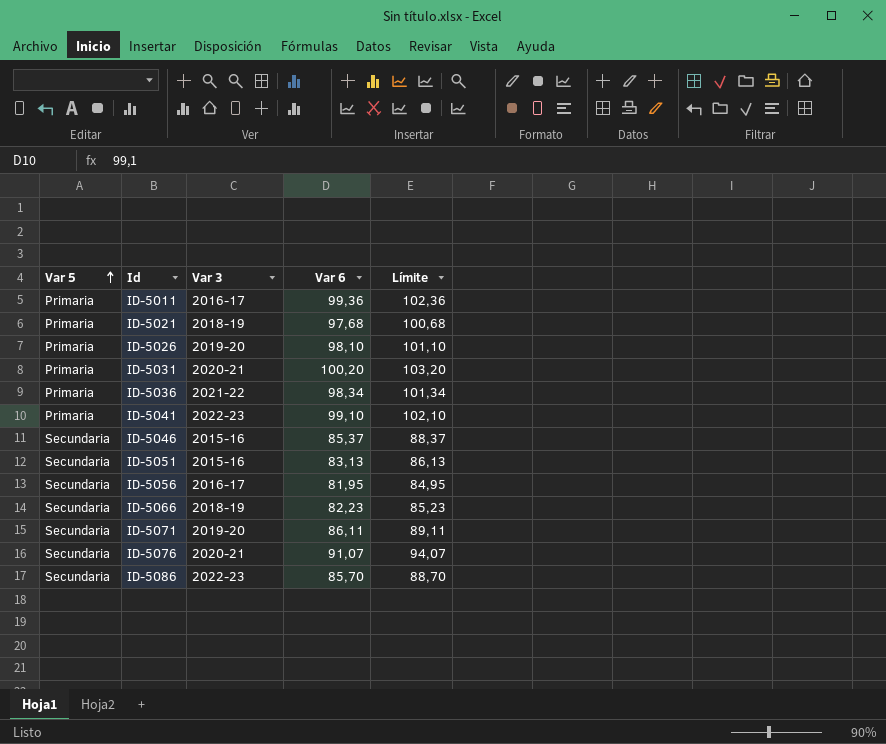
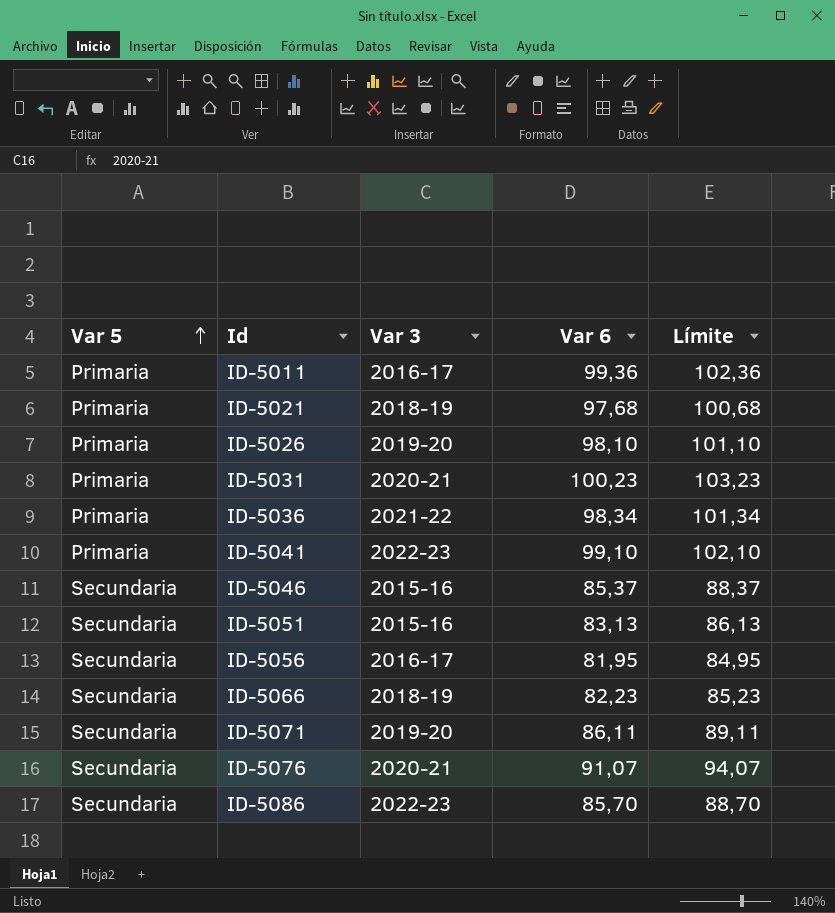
ID-5031 | Var 6: 100,20 -> 100,23
ID-5031 | Límite: 103,20 -> 103,23

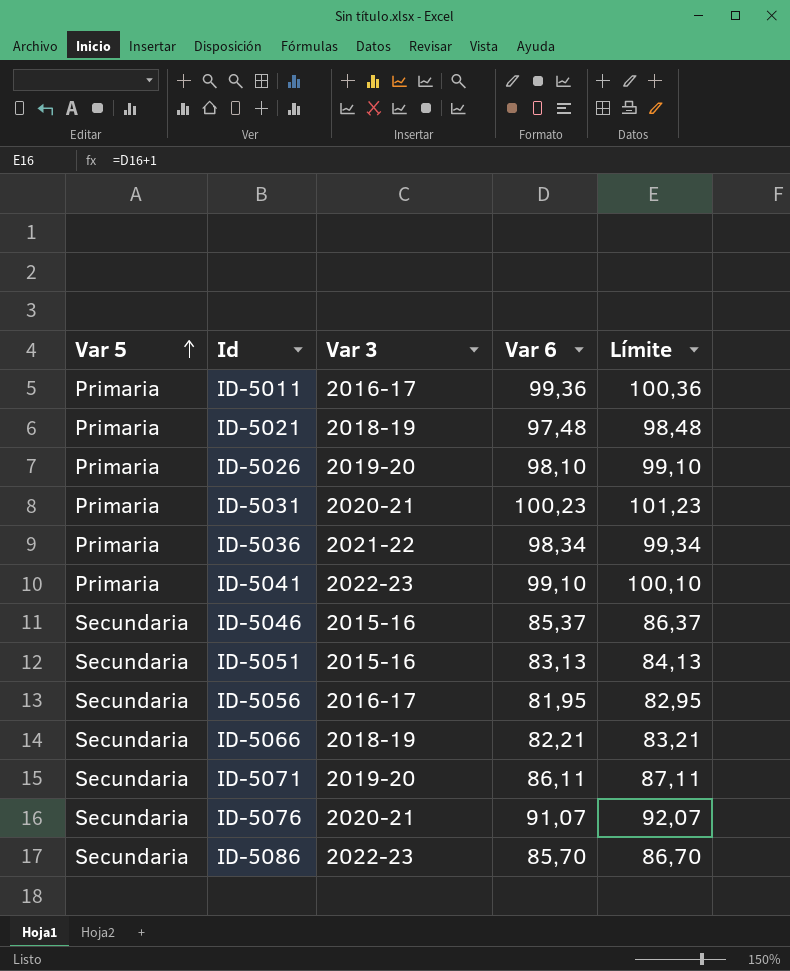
column Límite | formula: [Var 6] + 3 -> [Var 6] + 1
ID-5021 | Var 6: 97,68 -> 97,48
ID-5066 | Var 6: 82,23 -> 82,21

